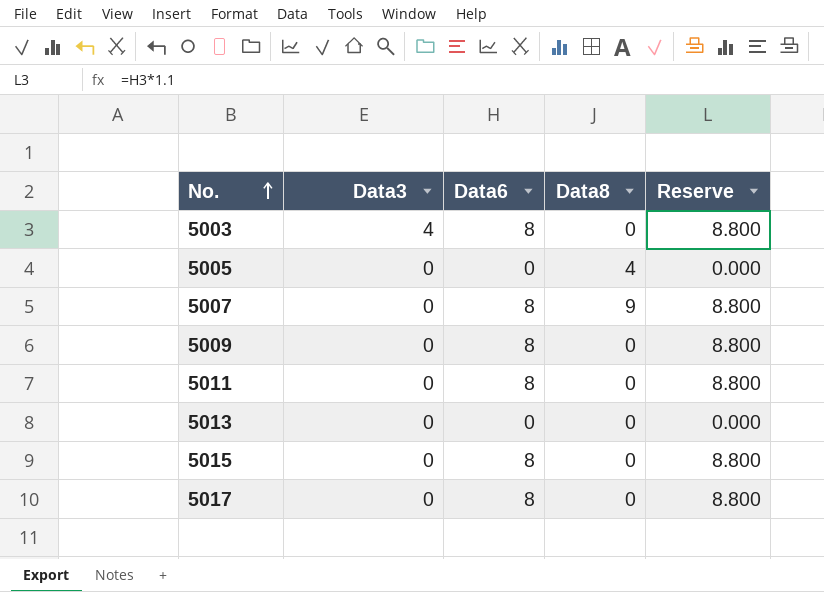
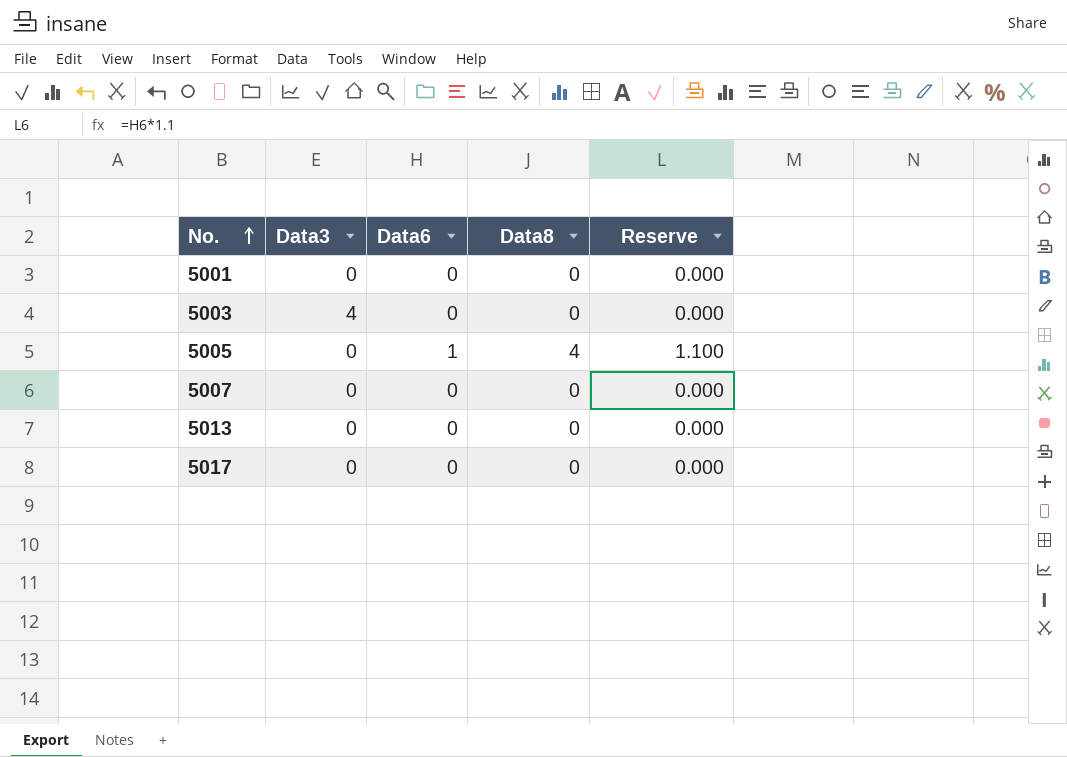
row 5009: 0 | 8 | 0 | 8.800 -> none
row 5011: 0 | 8 | 0 | 8.800 -> none
row 5015: 0 | 8 | 0 | 8.800 -> none
row 5001: none -> 0 | 0 | 0 | 0.000
5003 | Data6: 8 -> 0
5003 | Reserve: 8.800 -> 0.000
5005 | Data6: 0 -> 1
5005 | Reserve: 0.000 -> 1.100
5007 | Data6: 8 -> 0
5007 | Data8: 9 -> 0
5007 | Reserve: 8.800 -> 0.000
5017 | Data6: 8 -> 0
5017 | Reserve: 8.800 -> 0.000

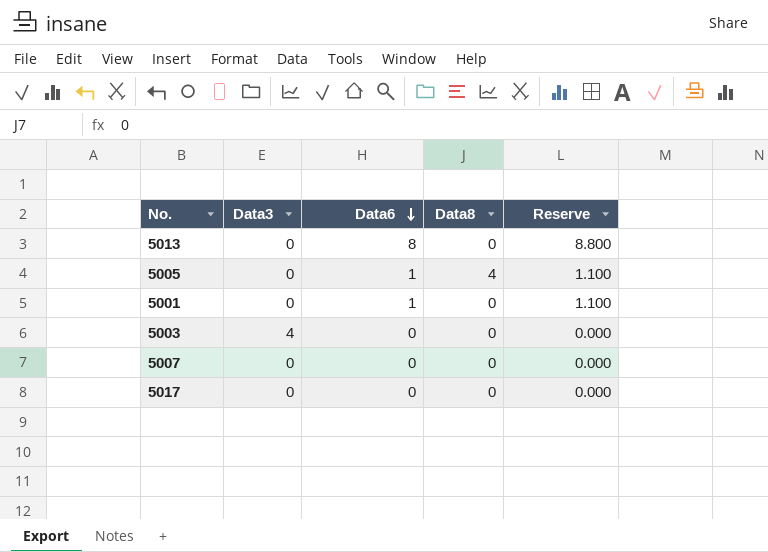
row order: No. ascending -> Data6 descending
5013 | Data6: 0 -> 8
5013 | Reserve: 0.000 -> 8.800
5001 | Data6: 0 -> 1
5001 | Reserve: 0.000 -> 1.100

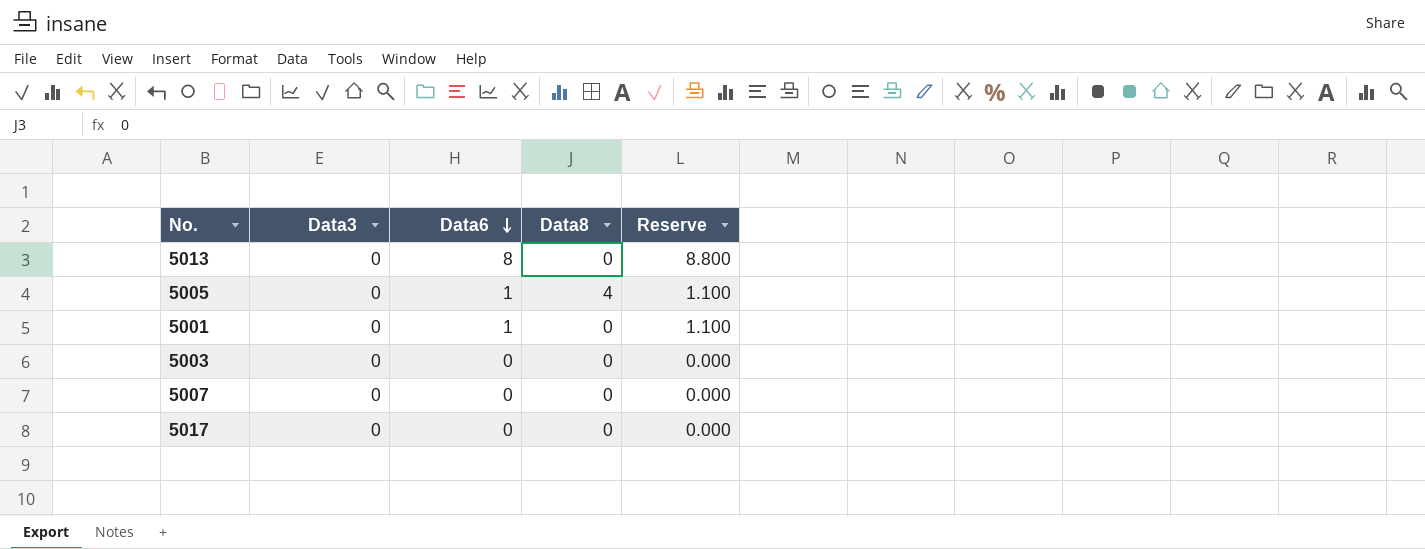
5003 | Data3: 4 -> 0

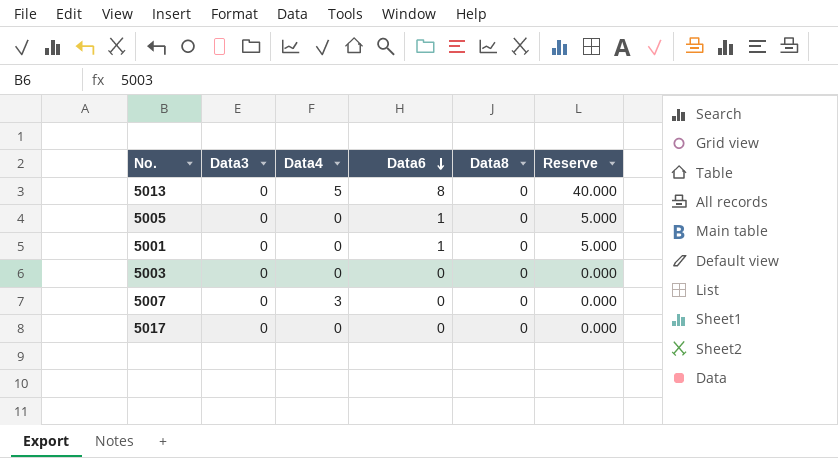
column Data4 | position: none -> 3
column Reserve | formula: [Data6] * 1.1 -> [Data6] * 5
5005 | Data8: 4 -> 0

